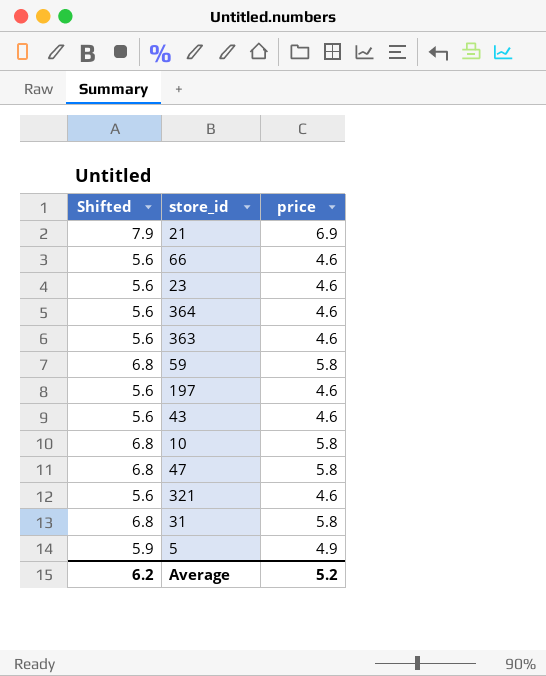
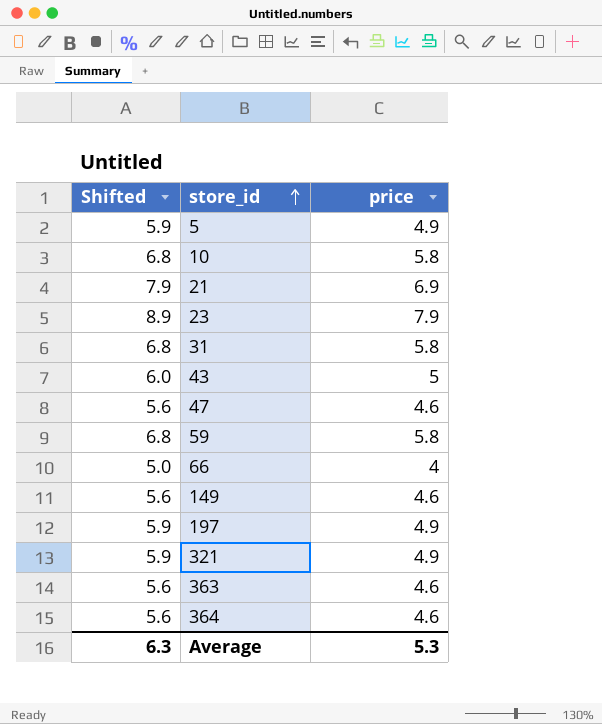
row order: none -> store_id ascending
23 | Shifted: 5.6 -> 8.9
23 | price: 4.6 -> 7.9
43 | Shifted: 5.6 -> 6.0
43 | price: 4.6 -> 5
47 | Shifted: 6.8 -> 5.6
47 | price: 5.8 -> 4.6
66 | Shifted: 5.6 -> 5.0
66 | price: 4.6 -> 4
row 149: none -> 5.6 | 4.6
197 | Shifted: 5.6 -> 5.9
197 | price: 4.6 -> 4.9
321 | Shifted: 5.6 -> 5.9
321 | price: 4.6 -> 4.9
Average | Shifted: 6.2 -> 6.3
Average | price: 5.2 -> 5.3

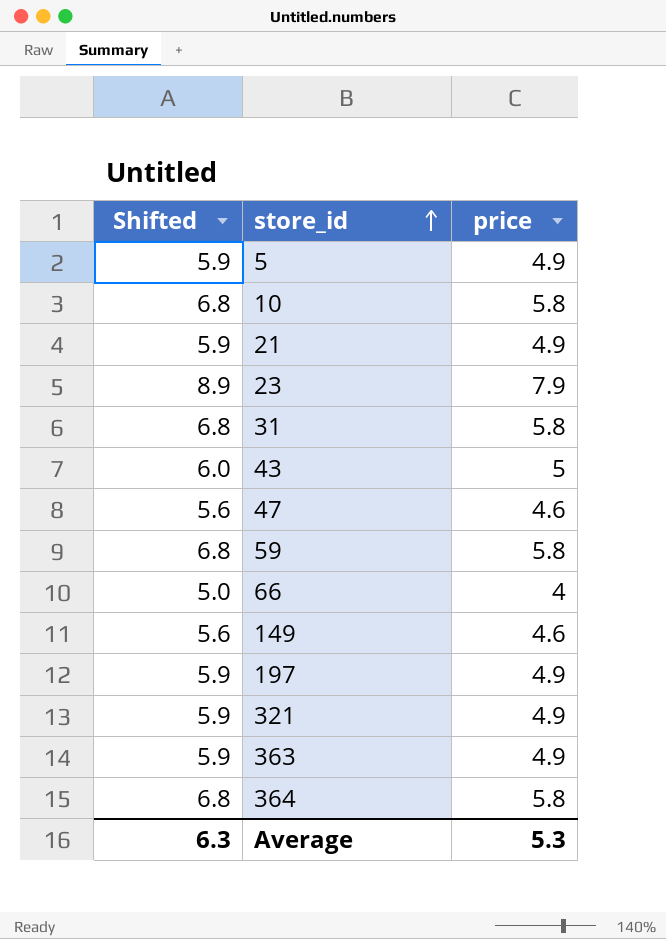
21 | Shifted: 7.9 -> 5.9
21 | price: 6.9 -> 4.9
363 | Shifted: 5.6 -> 5.9
363 | price: 4.6 -> 4.9
364 | Shifted: 5.6 -> 6.8
364 | price: 4.6 -> 5.8

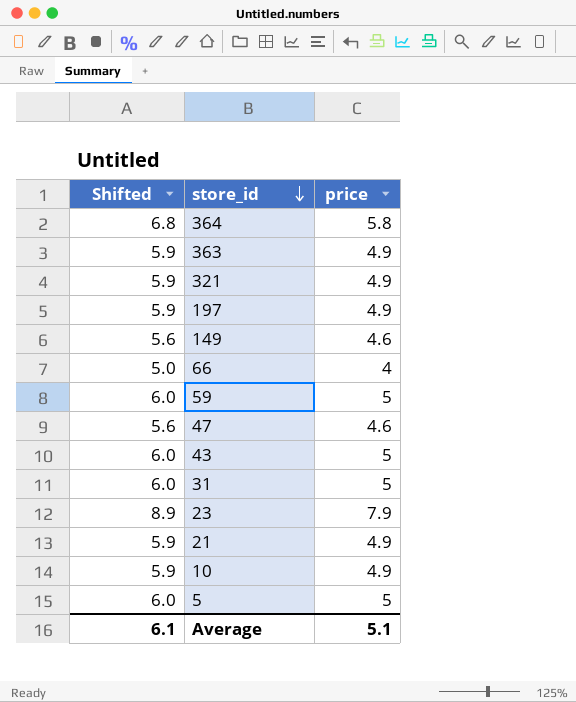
row order: store_id ascending -> store_id descending
59 | Shifted: 6.8 -> 6.0
59 | price: 5.8 -> 5
31 | Shifted: 6.8 -> 6.0
31 | price: 5.8 -> 5
10 | Shifted: 6.8 -> 5.9
10 | price: 5.8 -> 4.9
5 | Shifted: 5.9 -> 6.0
5 | price: 4.9 -> 5
Average | Shifted: 6.3 -> 6.1
Average | price: 5.3 -> 5.1

